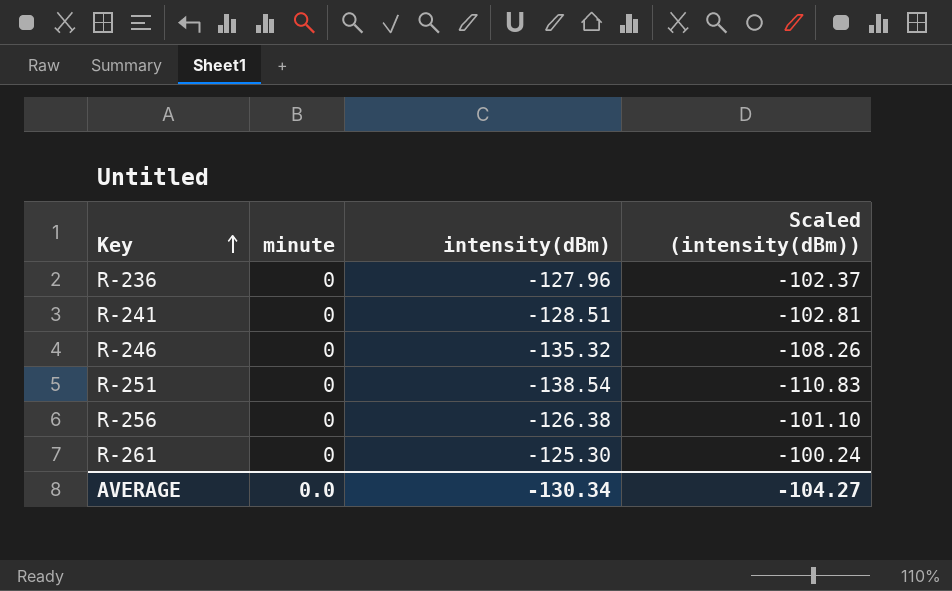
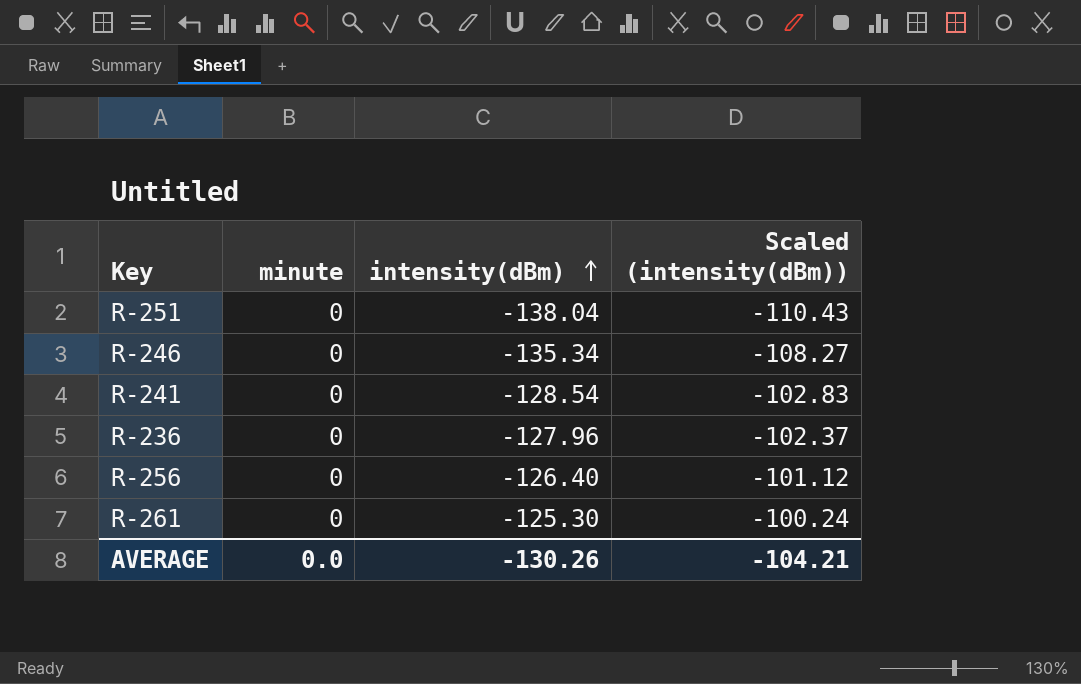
row order: Key ascending -> intensity(dBm) ascending
R-251 | intensity(dBm): -138.54 -> -138.04
R-251 | Scaled (intensity(dBm)): -110.83 -> -110.43
R-246 | intensity(dBm): -135.32 -> -135.34
R-246 | Scaled (intensity(dBm)): -108.26 -> -108.27
R-241 | intensity(dBm): -128.51 -> -128.54
R-241 | Scaled (intensity(dBm)): -102.81 -> -102.83
R-256 | intensity(dBm): -126.38 -> -126.40
R-256 | Scaled (intensity(dBm)): -101.10 -> -101.12
AVERAGE | intensity(dBm): -130.34 -> -130.26
AVERAGE | Scaled (intensity(dBm)): -104.27 -> -104.21

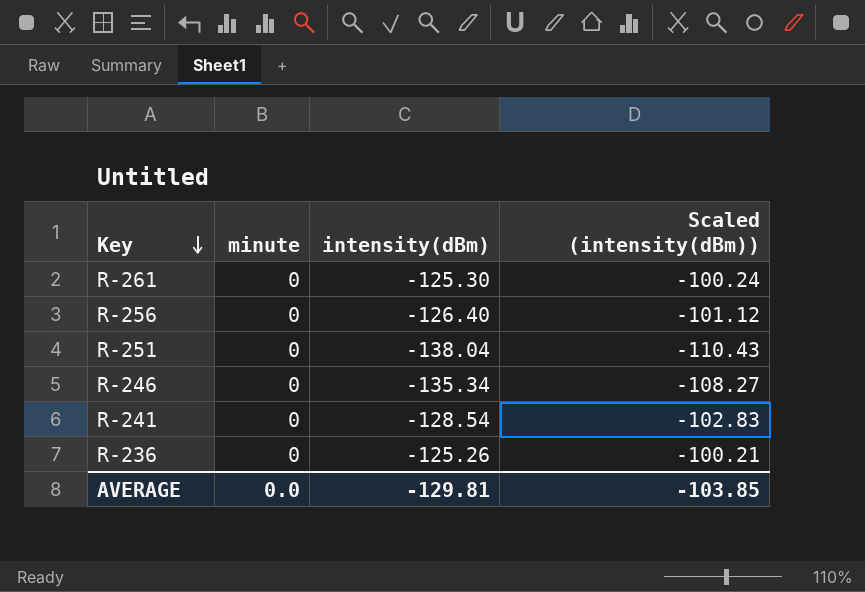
row order: intensity(dBm) ascending -> Key descending
R-236 | intensity(dBm): -127.96 -> -125.26
R-236 | Scaled (intensity(dBm)): -102.37 -> -100.21
AVERAGE | intensity(dBm): -130.26 -> -129.81
AVERAGE | Scaled (intensity(dBm)): -104.21 -> -103.85

